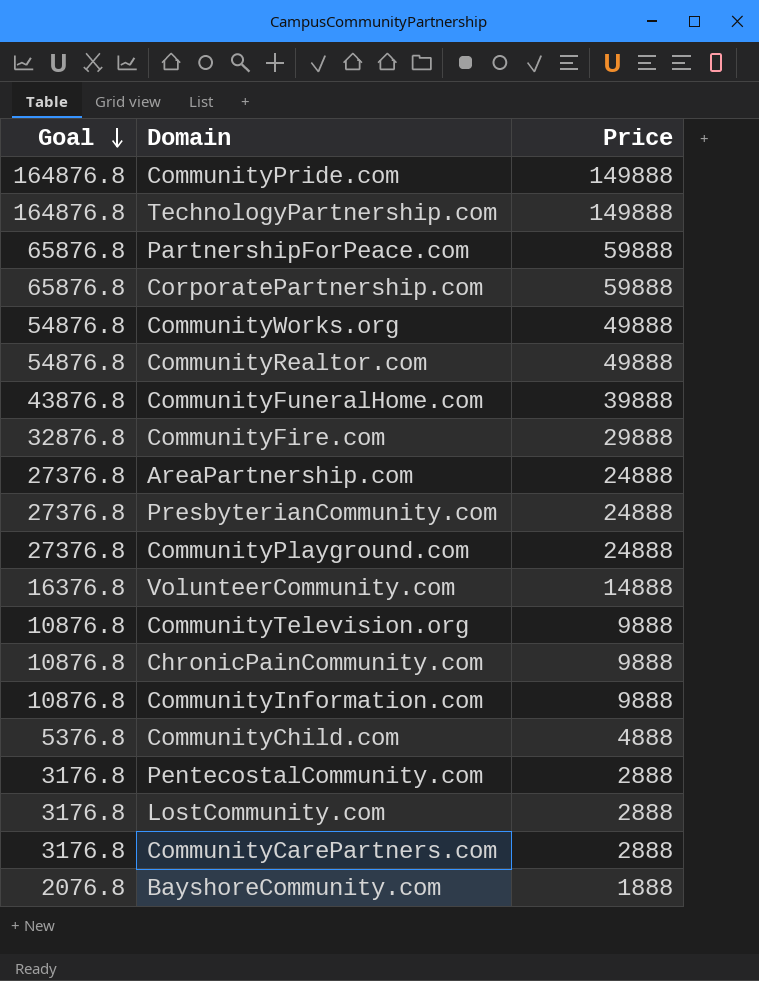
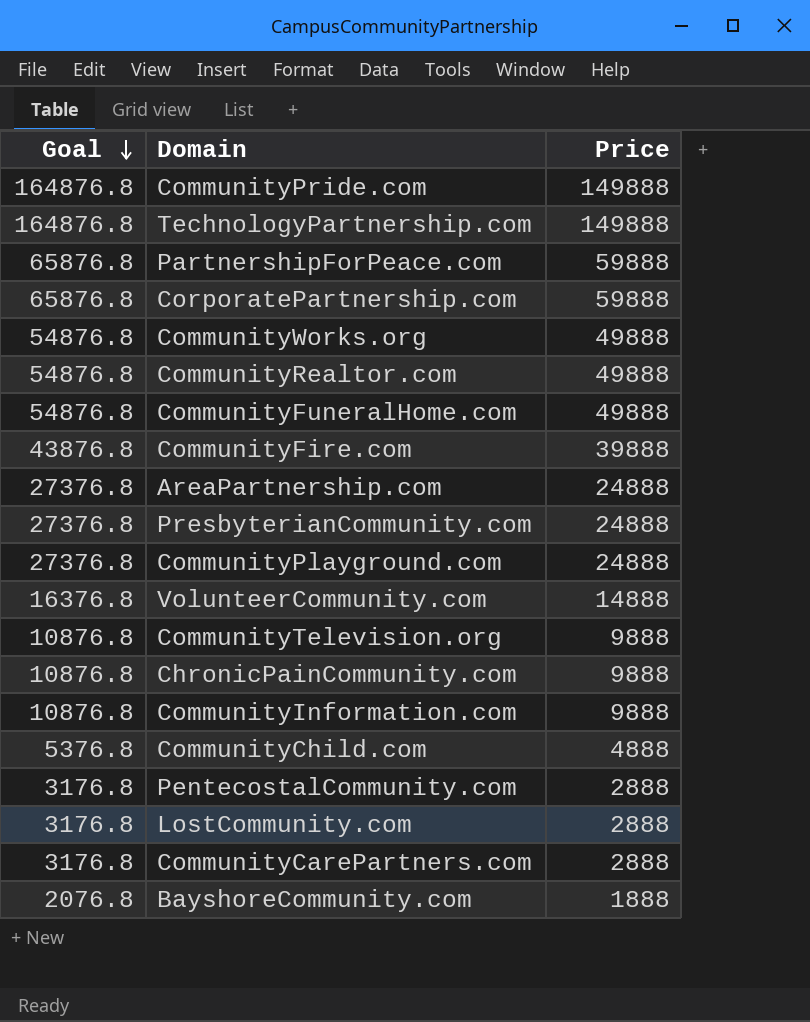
CommunityFuneralHome.com | Goal: 43876.8 -> 54876.8
CommunityFuneralHome.com | Price: 39888 -> 49888
CommunityFire.com | Goal: 32876.8 -> 43876.8
CommunityFire.com | Price: 29888 -> 39888

